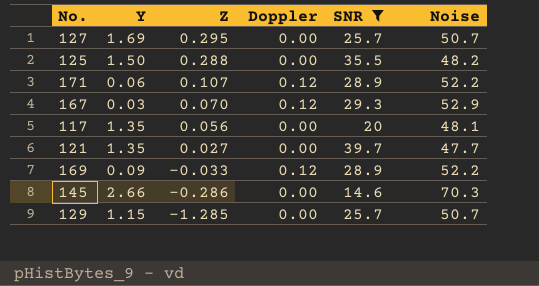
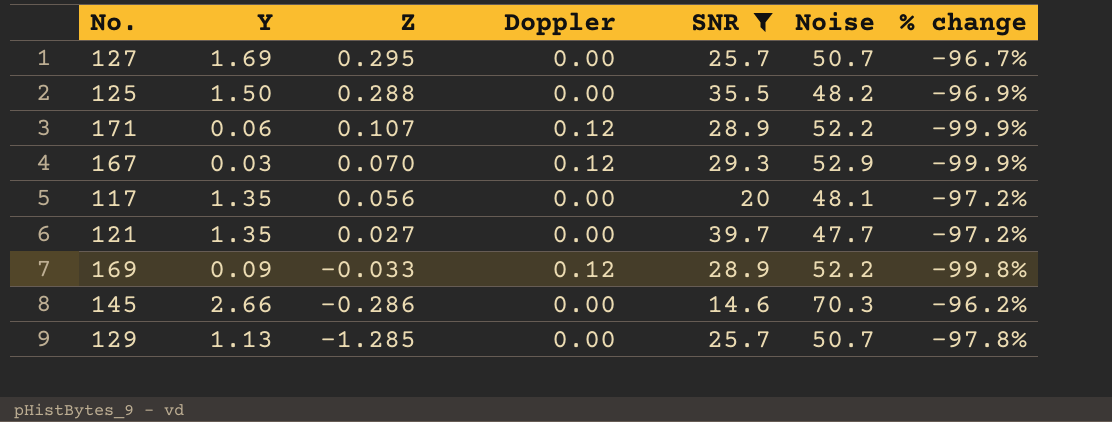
column % change | formula: none -> ([Y] - [Noise]) / [Noise]
129 | Y: 1.15 -> 1.13

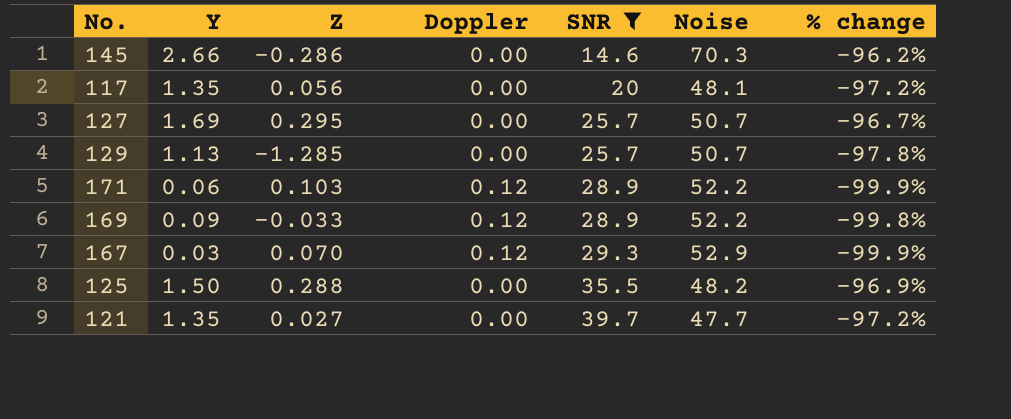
row order: Z descending -> SNR ascending
171 | Z: 0.107 -> 0.103

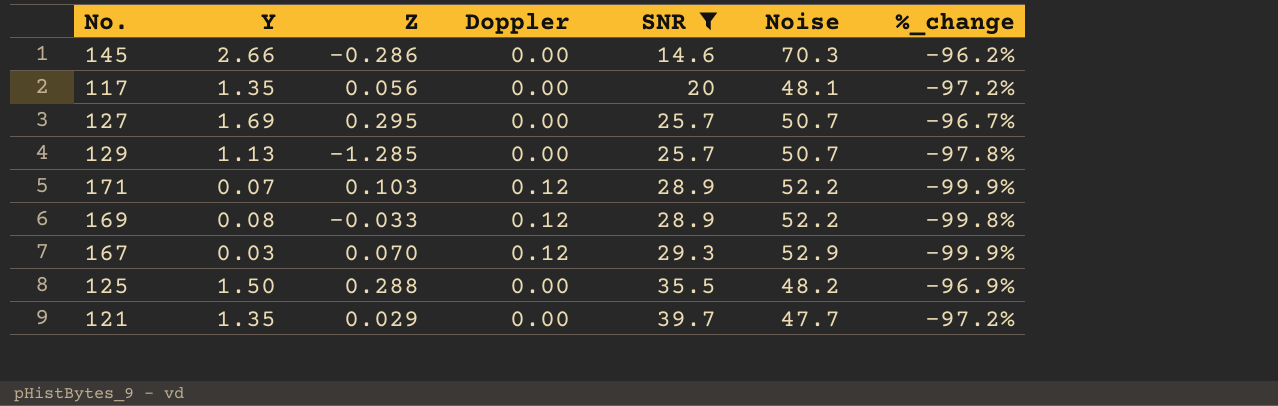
column name: % change -> %_change
171 | Y: 0.06 -> 0.07
169 | Y: 0.09 -> 0.08
121 | Z: 0.027 -> 0.029

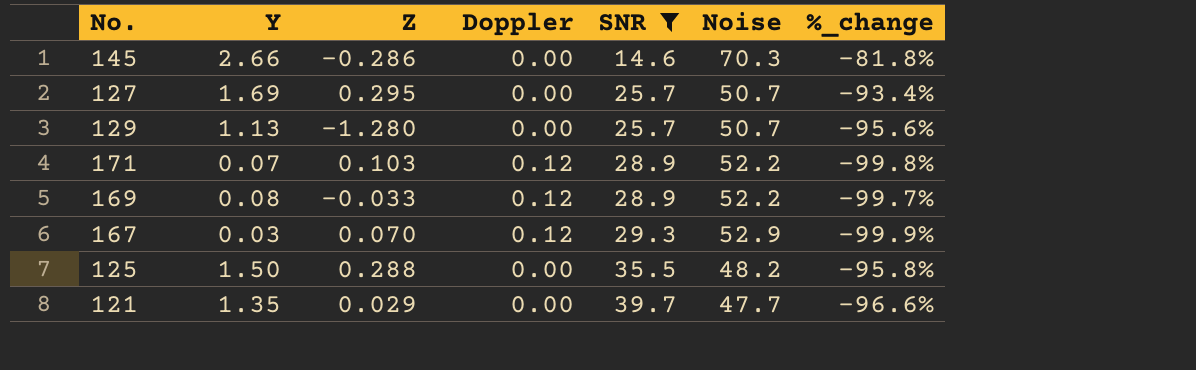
column %_change | formula: ([Y] - [Noise]) / [Noise] -> ([Y] - [SNR]) / [SNR]
row 117: 1.35 | 0.056 | 0.00 | 20 | 48.1 | -97.2% -> none
129 | Z: -1.285 -> -1.280

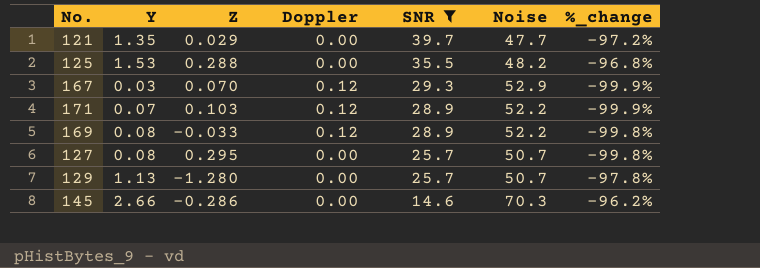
row order: SNR ascending -> SNR descending
column %_change | formula: ([Y] - [SNR]) / [SNR] -> ([Y] - [Noise]) / [Noise]
125 | Y: 1.50 -> 1.53
127 | Y: 1.69 -> 0.08

